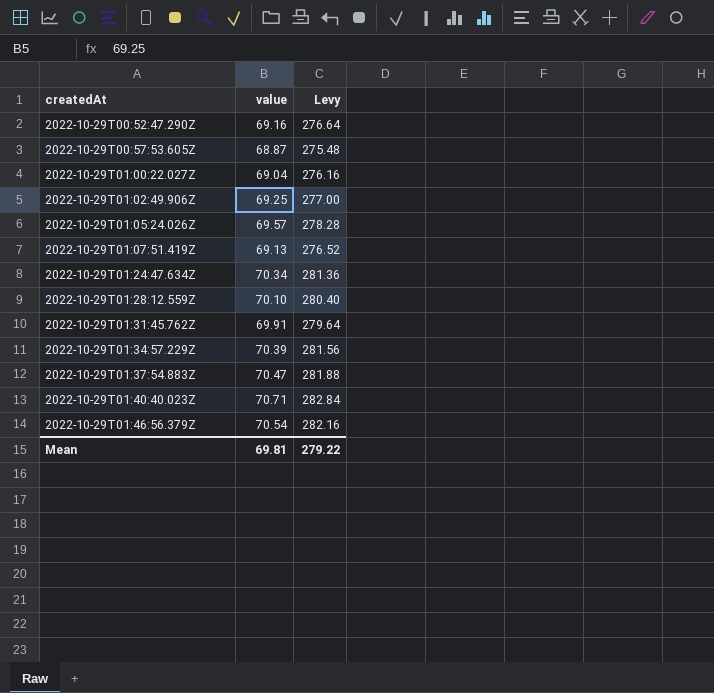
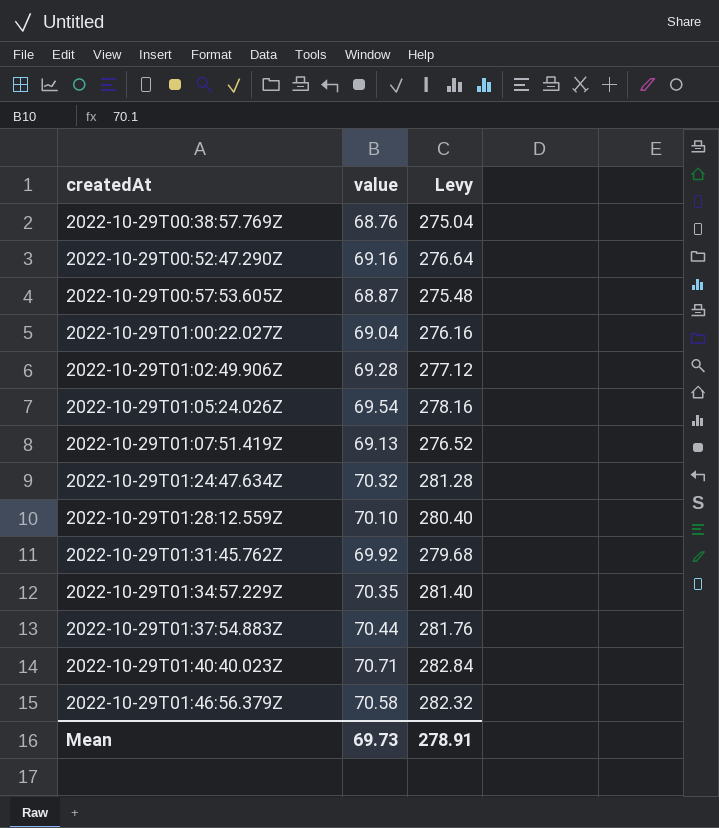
row 2022-10-29T00:38:57.769Z: none -> 68.76 | 275.04
2022-10-29T01:02:49.906Z | value: 69.25 -> 69.28
2022-10-29T01:02:49.906Z | Levy: 277.00 -> 277.12
2022-10-29T01:05:24.026Z | value: 69.57 -> 69.54
2022-10-29T01:05:24.026Z | Levy: 278.28 -> 278.16
2022-10-29T01:24:47.634Z | value: 70.34 -> 70.32
2022-10-29T01:24:47.634Z | Levy: 281.36 -> 281.28
2022-10-29T01:31:45.762Z | value: 69.91 -> 69.92
2022-10-29T01:31:45.762Z | Levy: 279.64 -> 279.68
2022-10-29T01:34:57.229Z | value: 70.39 -> 70.35
2022-10-29T01:34:57.229Z | Levy: 281.56 -> 281.40
2022-10-29T01:37:54.883Z | value: 70.47 -> 70.44
2022-10-29T01:37:54.883Z | Levy: 281.88 -> 281.76
2022-10-29T01:46:56.379Z | value: 70.54 -> 70.58
2022-10-29T01:46:56.379Z | Levy: 282.16 -> 282.32
Mean | value: 69.81 -> 69.73
Mean | Levy: 279.22 -> 278.91

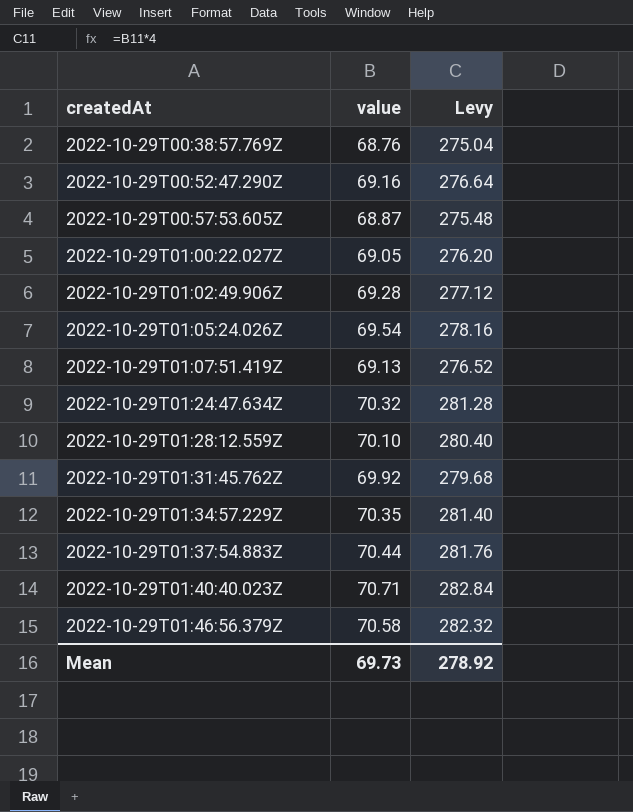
2022-10-29T01:00:22.027Z | value: 69.04 -> 69.05
2022-10-29T01:00:22.027Z | Levy: 276.16 -> 276.20
Mean | Levy: 278.91 -> 278.92

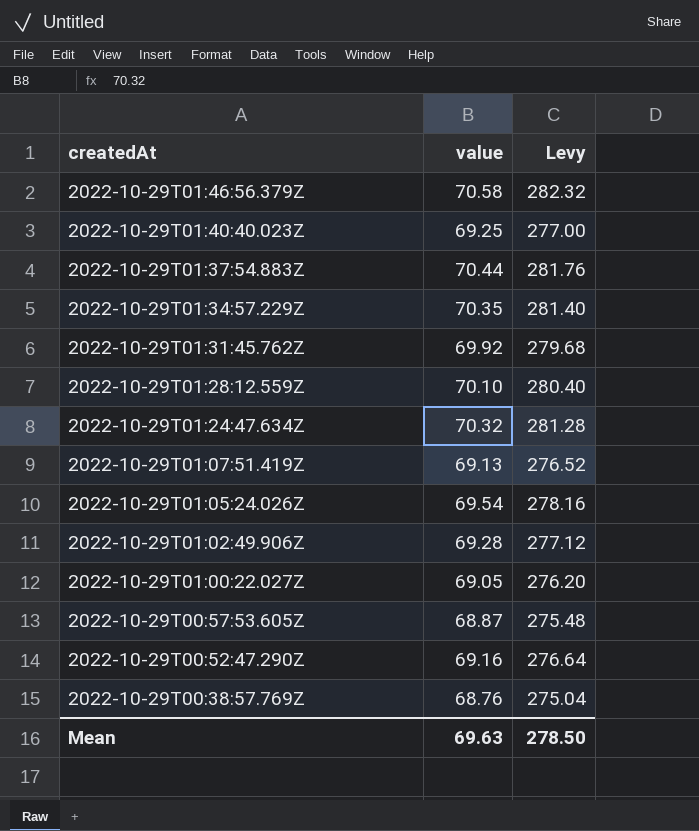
row order: createdAt ascending -> createdAt descending
2022-10-29T01:40:40.023Z | value: 70.71 -> 69.25
2022-10-29T01:40:40.023Z | Levy: 282.84 -> 277.00
Mean | value: 69.73 -> 69.63
Mean | Levy: 278.92 -> 278.50

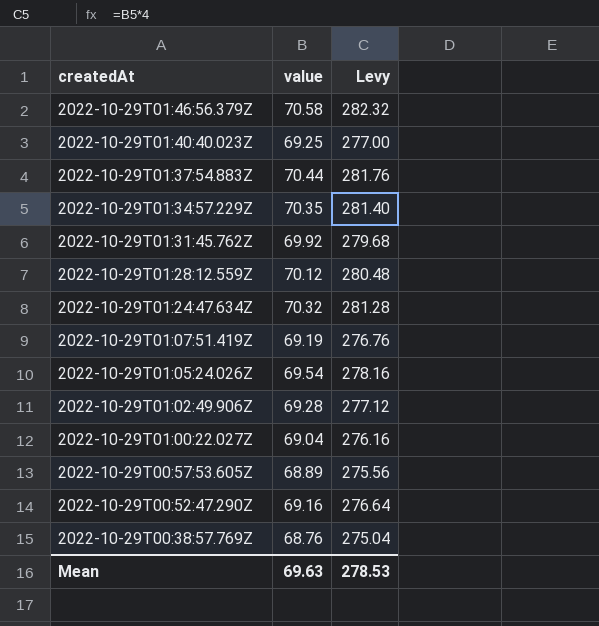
2022-10-29T01:28:12.559Z | value: 70.10 -> 70.12
2022-10-29T01:28:12.559Z | Levy: 280.40 -> 280.48
2022-10-29T01:07:51.419Z | value: 69.13 -> 69.19
2022-10-29T01:07:51.419Z | Levy: 276.52 -> 276.76
2022-10-29T01:00:22.027Z | value: 69.05 -> 69.04
2022-10-29T01:00:22.027Z | Levy: 276.20 -> 276.16
2022-10-29T00:57:53.605Z | value: 68.87 -> 68.89
2022-10-29T00:57:53.605Z | Levy: 275.48 -> 275.56
Mean | Levy: 278.50 -> 278.53

